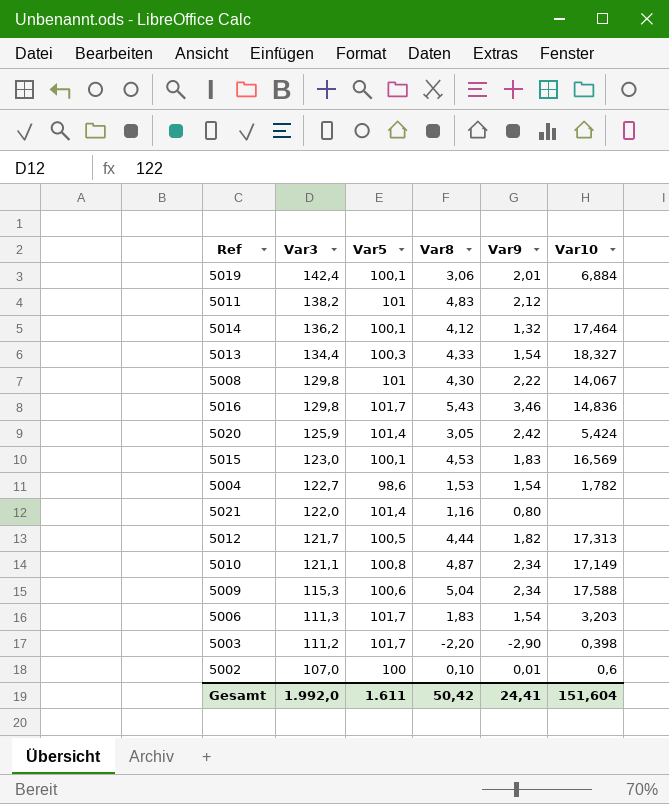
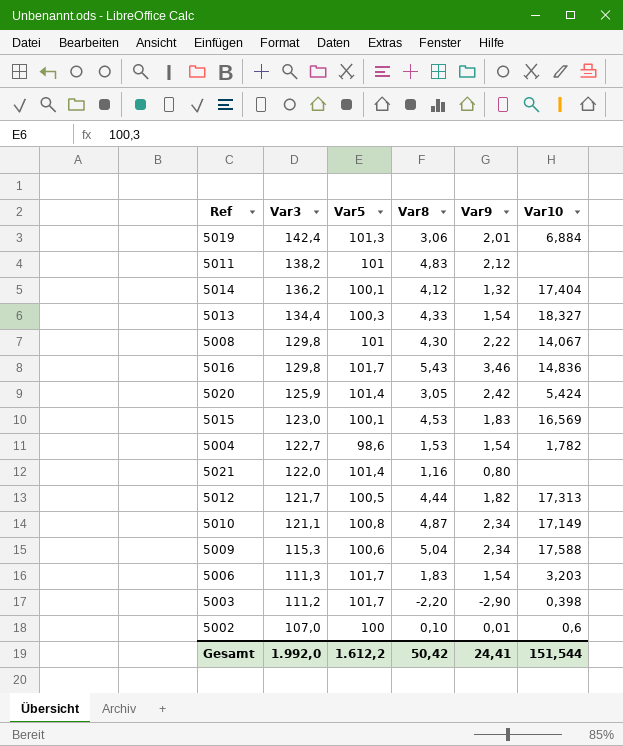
5019 | Var5: 100,1 -> 101,3
5014 | Var10: 17,464 -> 17,404
Gesamt | Var5: 1.611 -> 1.612,2
Gesamt | Var10: 151,604 -> 151,544

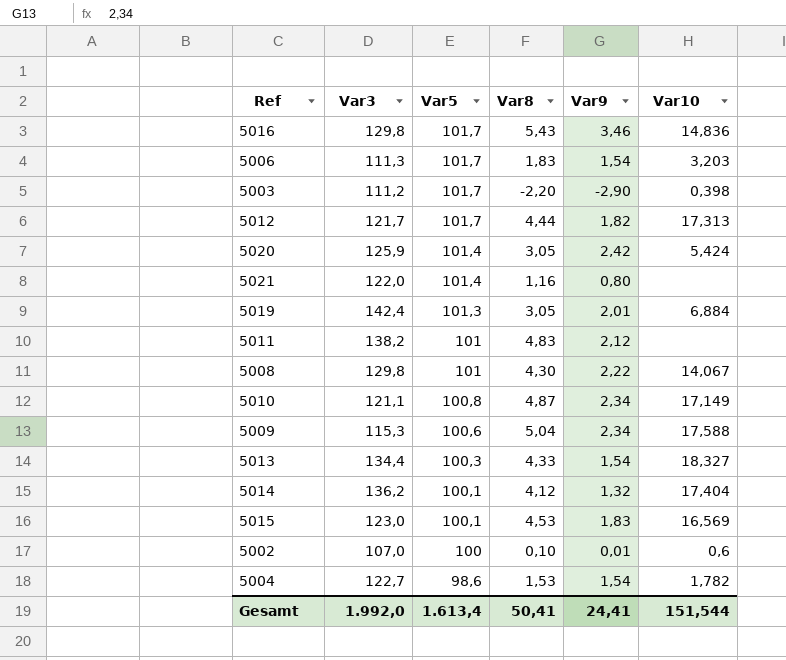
row order: Var3 descending -> Var5 descending
5012 | Var5: 100,5 -> 101,7
5019 | Var8: 3,06 -> 3,05
Gesamt | Var5: 1.612,2 -> 1.613,4
Gesamt | Var8: 50,42 -> 50,41

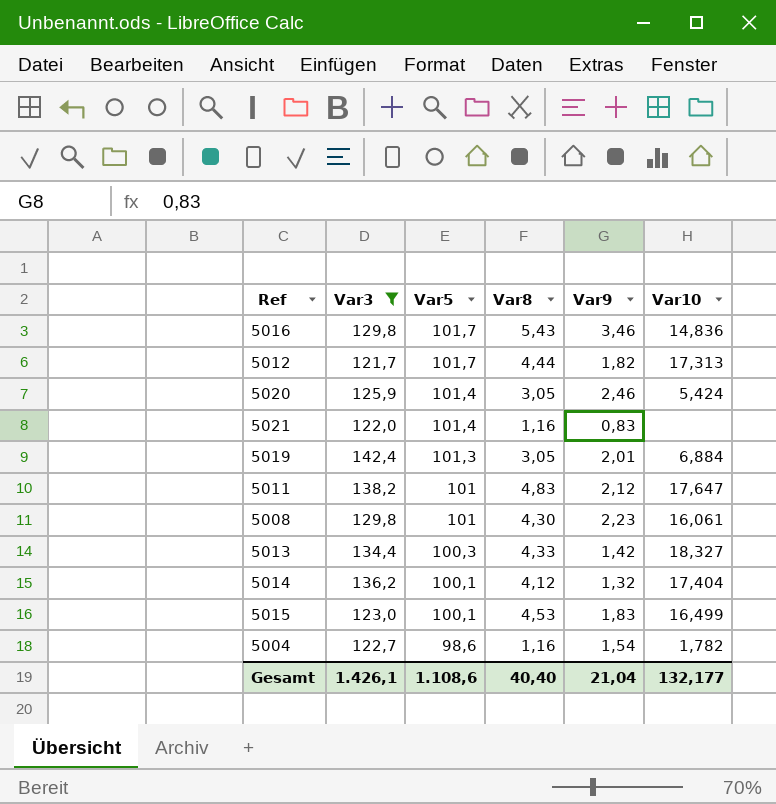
filter: none -> Var3 >= 121,7
5020 | Var9: 2,42 -> 2,46
5021 | Var9: 0,80 -> 0,83
5011 | Var10: none -> 17,647
5008 | Var9: 2,22 -> 2,23
5008 | Var10: 14,067 -> 16,061
5013 | Var9: 1,54 -> 1,42
5015 | Var10: 16,569 -> 16,499
5004 | Var8: 1,53 -> 1,16
Gesamt | Var3: 1.992,0 -> 1.426,1
Gesamt | Var5: 1.613,4 -> 1.108,6
Gesamt | Var8: 50,41 -> 40,40
Gesamt | Var9: 24,41 -> 21,04
Gesamt | Var10: 151,544 -> 132,177

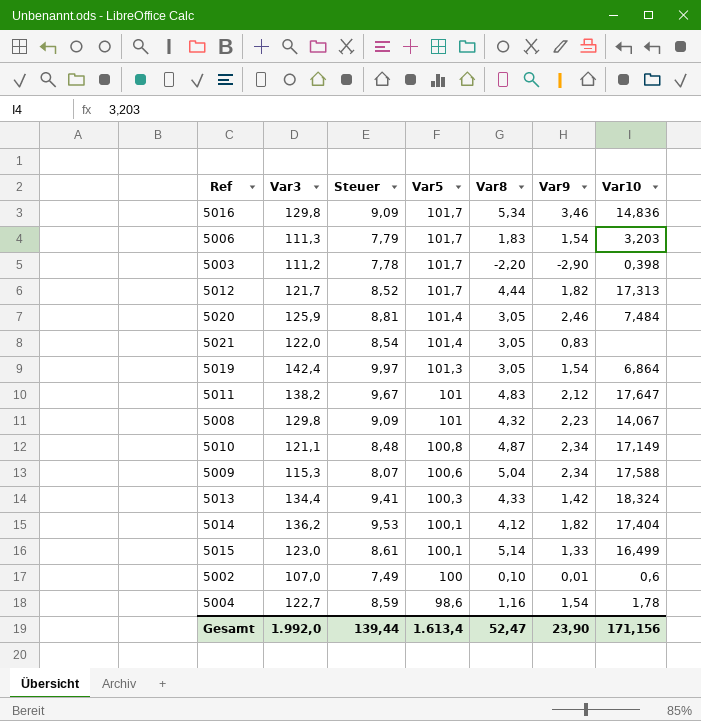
filter: Var3 >= 121,7 -> none
column Steuer | formula: none -> [Var3] * 0,07
5016 | Var8: 5,43 -> 5,34
5020 | Var10: 5,424 -> 7,484
5021 | Var8: 1,16 -> 3,05
5019 | Var9: 2,01 -> 1,54
5019 | Var10: 6,884 -> 6,864
5008 | Var8: 4,30 -> 4,32
5008 | Var10: 16,061 -> 14,067
5013 | Var10: 18,327 -> 18,324
5014 | Var9: 1,32 -> 1,82
5015 | Var8: 4,53 -> 5,14
5015 | Var9: 1,83 -> 1,33
5004 | Var10: 1,782 -> 1,78
Gesamt | Var3: 1.426,1 -> 1.992,0
Gesamt | Var5: 1.108,6 -> 1.613,4
Gesamt | Var8: 40,40 -> 52,47
Gesamt | Var9: 21,04 -> 23,90
Gesamt | Var10: 132,177 -> 171,156

